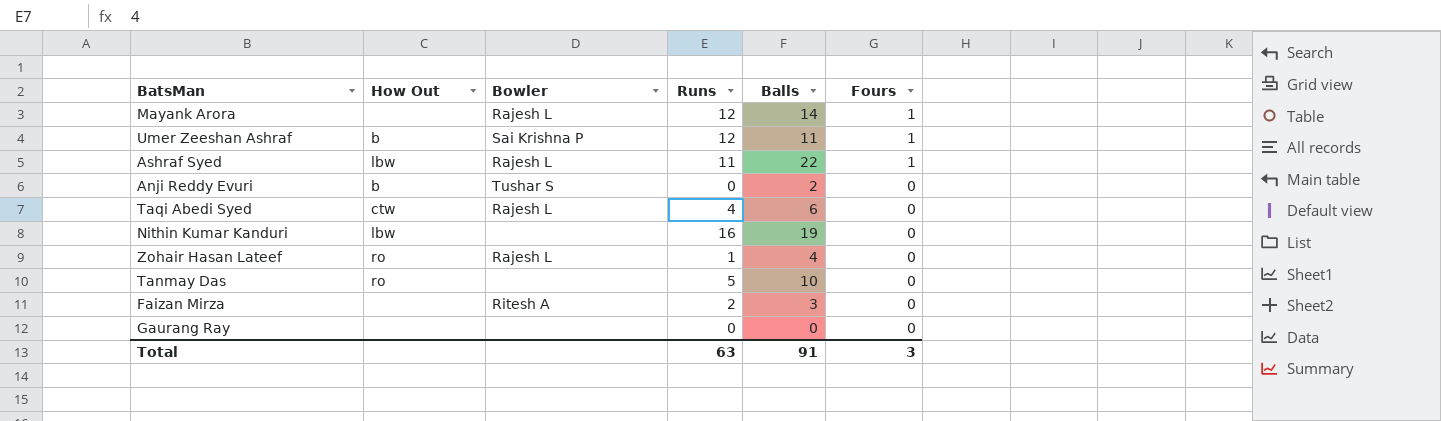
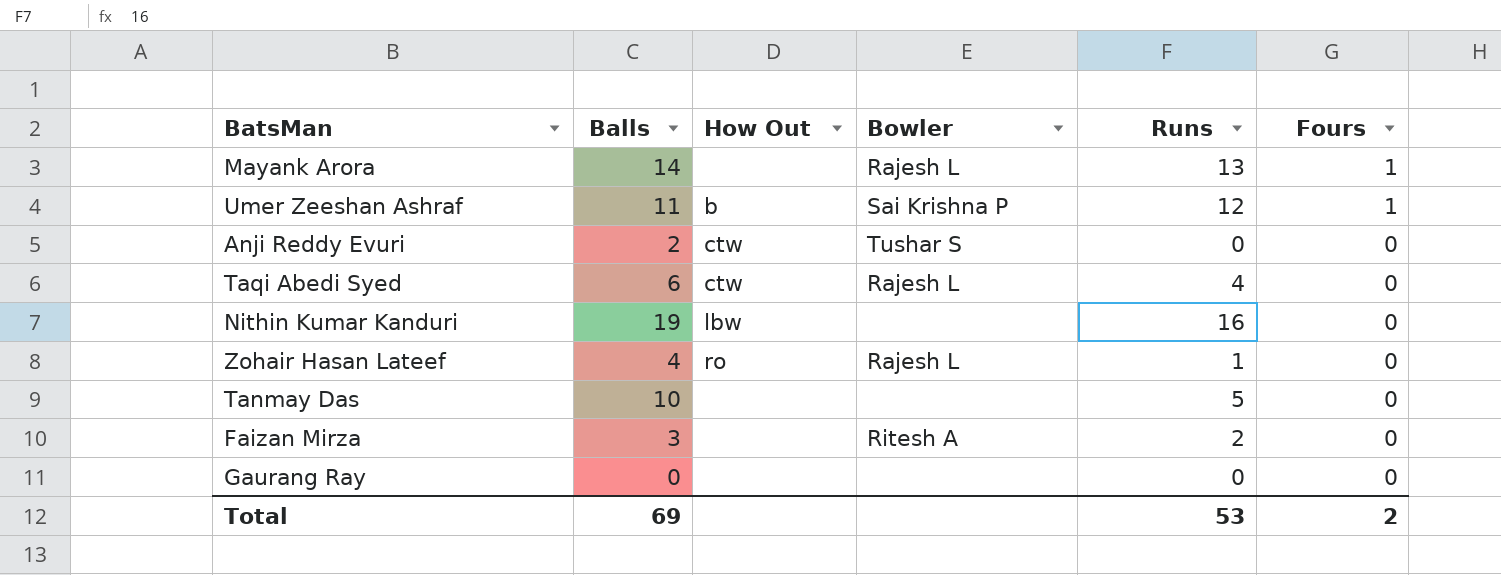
column Balls | position: 5 -> 2
row Ashraf Syed: lbw | Rajesh L | 11 | 22 | 1 -> none
Mayank Arora | Runs: 12 -> 13
Anji Reddy Evuri | How Out: b -> ctw
Tanmay Das | How Out: ro -> none
Total | Balls: 91 -> 69
Total | Runs: 63 -> 53
Total | Fours: 3 -> 2

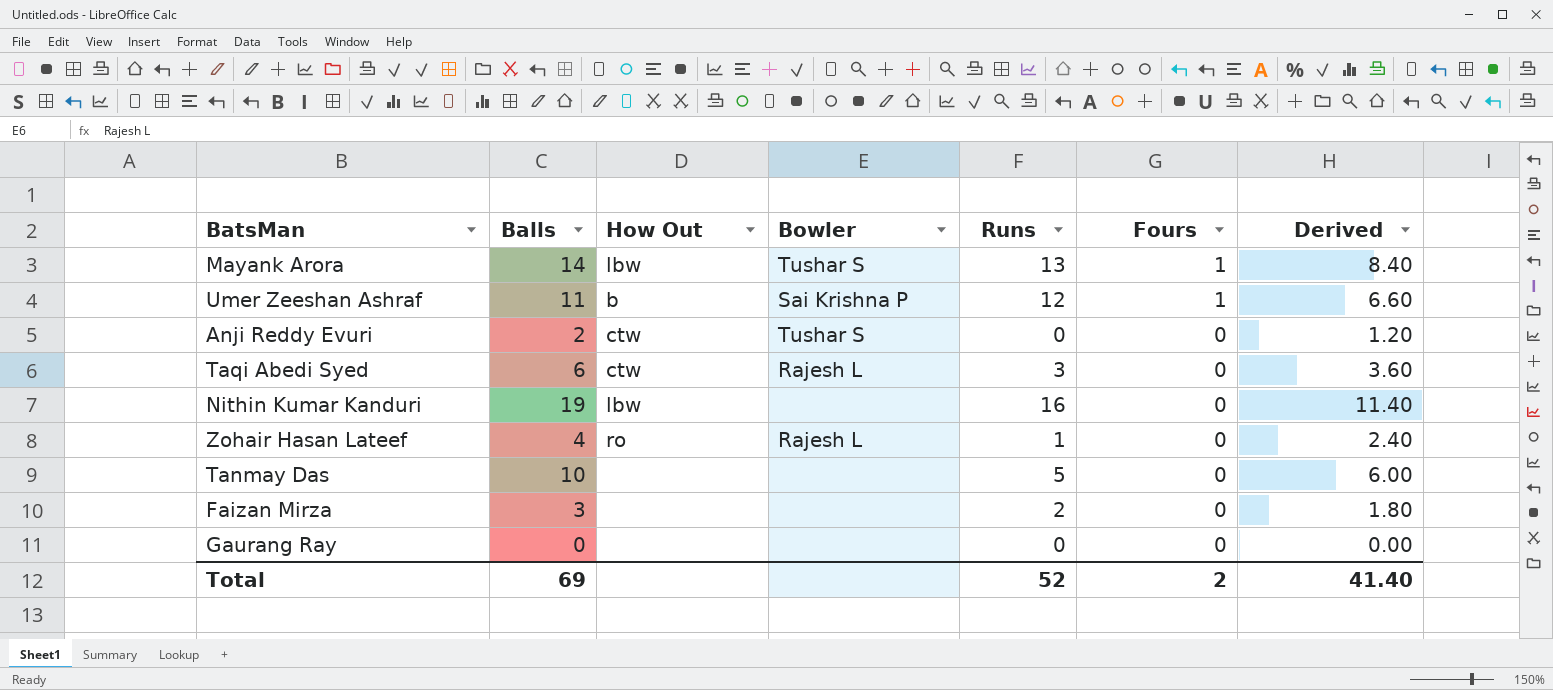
column Derived | formula: none -> [Balls] * 0.6
Mayank Arora | How Out: none -> lbw
Mayank Arora | Bowler: Rajesh L -> Tushar S
Taqi Abedi Syed | Runs: 4 -> 3
Faizan Mirza | Bowler: Ritesh A -> none
Total | Runs: 53 -> 52

